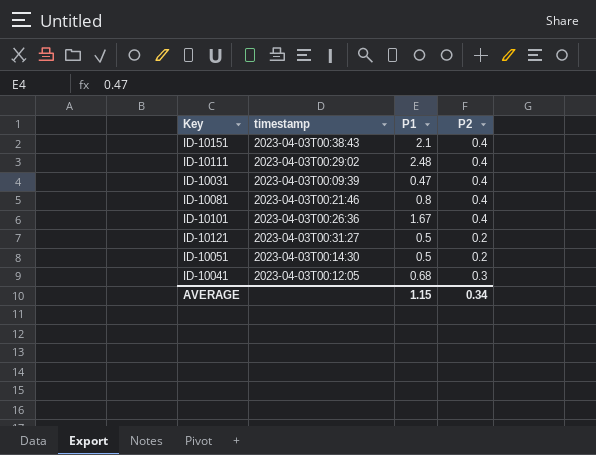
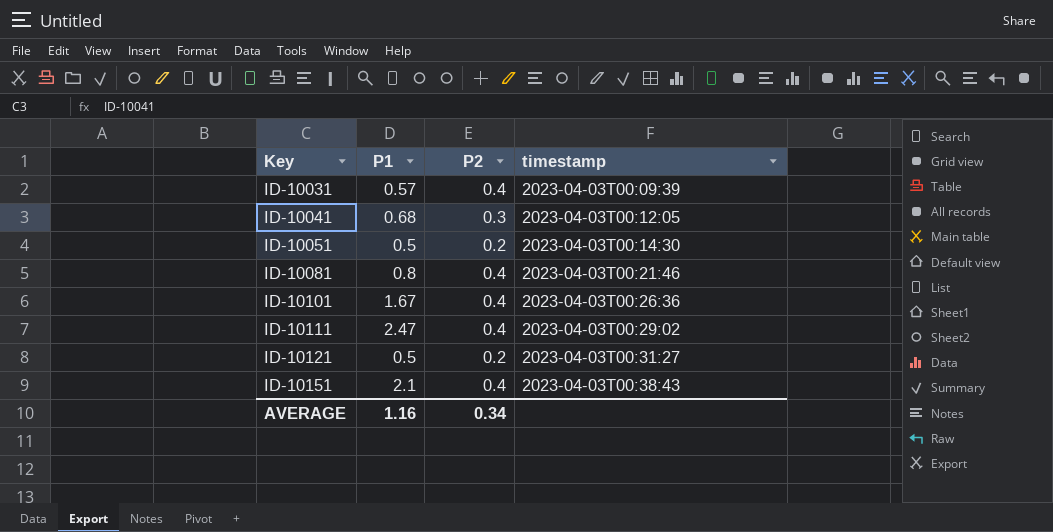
row order: none -> Key ascending
column timestamp | position: 2 -> 4
ID-10031 | P1: 0.47 -> 0.57
ID-10111 | P1: 2.48 -> 2.47
AVERAGE | P1: 1.15 -> 1.16

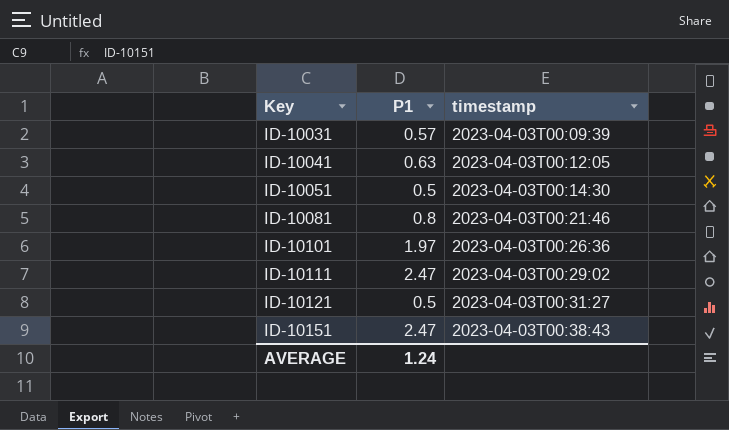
column P2 | position: 3 -> none
ID-10041 | P1: 0.68 -> 0.63
ID-10101 | P1: 1.67 -> 1.97
ID-10151 | P1: 2.1 -> 2.47
AVERAGE | P1: 1.16 -> 1.24

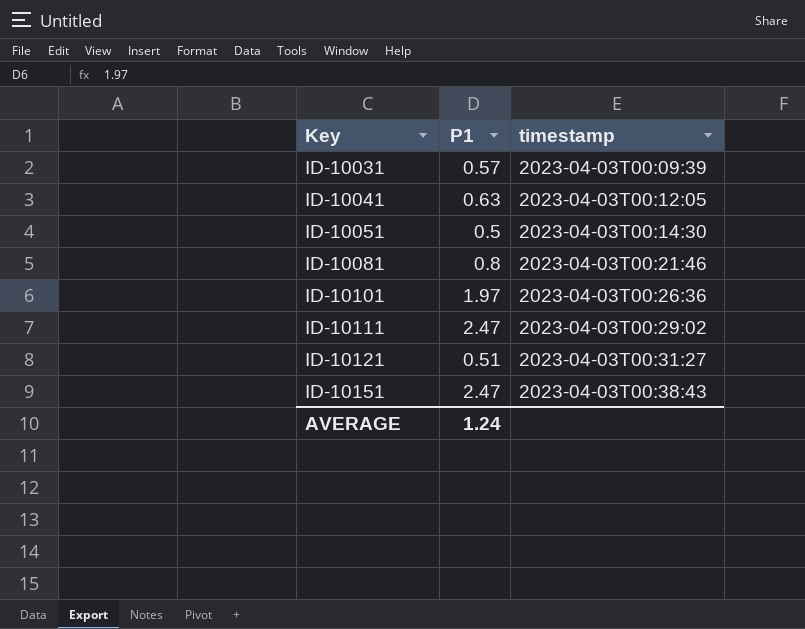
ID-10121 | P1: 0.5 -> 0.51

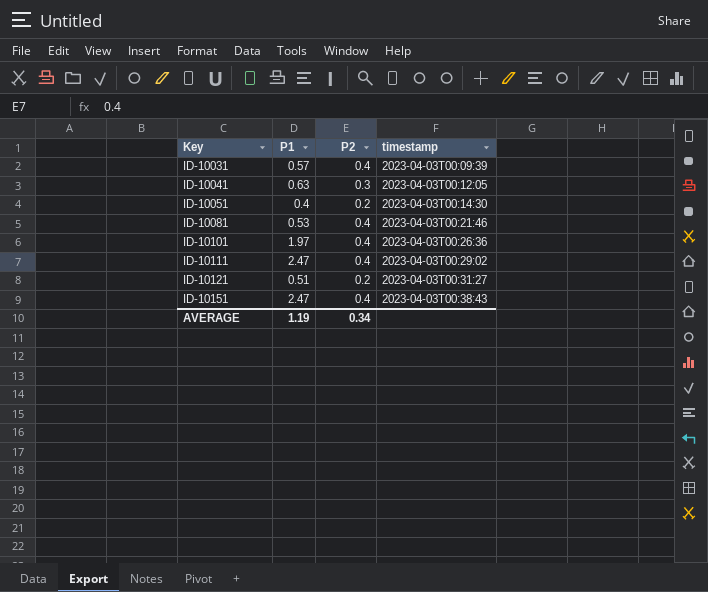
column P2 | position: none -> 3
ID-10051 | P1: 0.5 -> 0.4
ID-10081 | P1: 0.8 -> 0.53
AVERAGE | P1: 1.24 -> 1.19

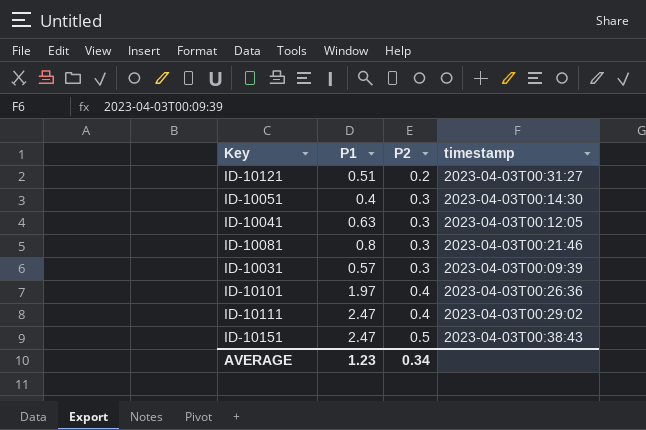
row order: Key ascending -> P2 ascending
ID-10051 | P2: 0.2 -> 0.3
ID-10081 | P1: 0.53 -> 0.8
ID-10081 | P2: 0.4 -> 0.3
ID-10031 | P2: 0.4 -> 0.3
ID-10151 | P2: 0.4 -> 0.5
AVERAGE | P1: 1.19 -> 1.23

